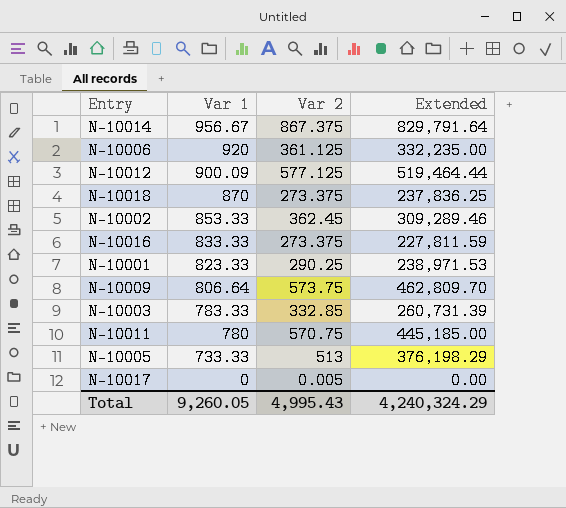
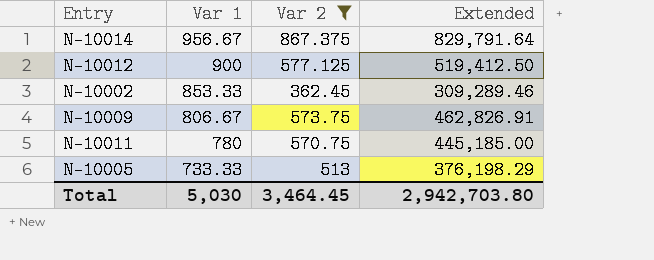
filter: none -> Var 2 >= 362.45
N-10012 | Var 1: 900.09 -> 900
N-10012 | Extended: 519,464.44 -> 519,412.50
N-10009 | Var 1: 806.64 -> 806.67
N-10009 | Extended: 462,809.70 -> 462,826.91
Total | Var 1: 9,260.05 -> 5,030
Total | Var 2: 4,995.43 -> 3,464.45
Total | Extended: 4,240,324.29 -> 2,942,703.80

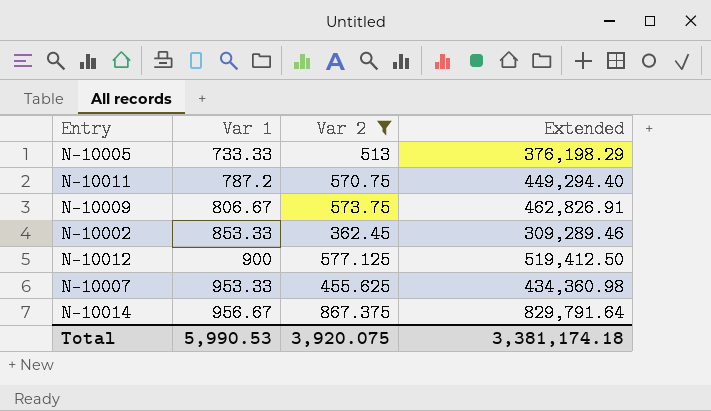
row order: Var 1 descending -> Var 1 ascending
N-10011 | Var 1: 780 -> 787.2
N-10011 | Extended: 445,185.00 -> 449,294.40
row N-10007: none -> 953.33 | 455.625 | 434,360.98
Total | Var 1: 5,030 -> 5,990.53
Total | Var 2: 3,464.45 -> 3,920.075
Total | Extended: 2,942,703.80 -> 3,381,174.18

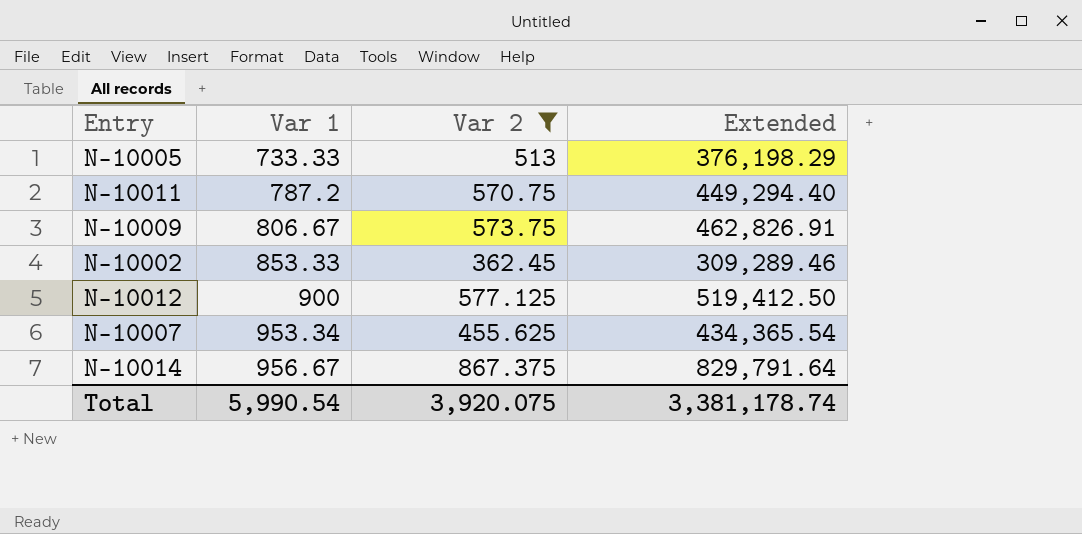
N-10007 | Var 1: 953.33 -> 953.34
N-10007 | Extended: 434,360.98 -> 434,365.54
Total | Var 1: 5,990.53 -> 5,990.54
Total | Extended: 3,381,174.18 -> 3,381,178.74

